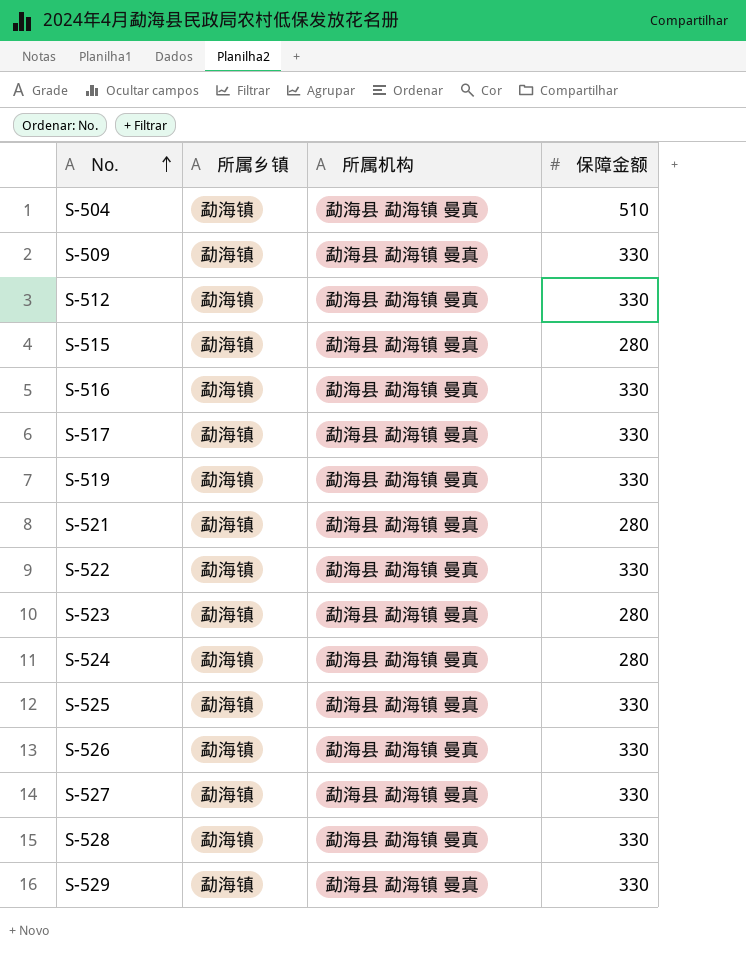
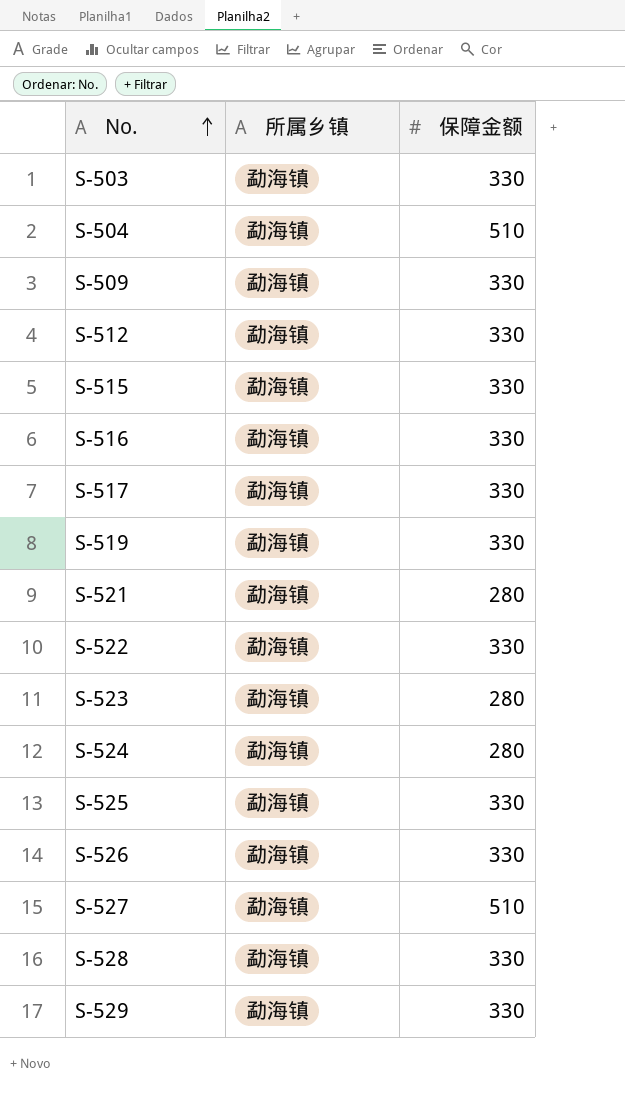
column 所属机构 | position: 3 -> none
row S-503: none -> 勐海镇 | 330
S-515 | 保障金额: 280 -> 330
S-527 | 保障金额: 330 -> 510

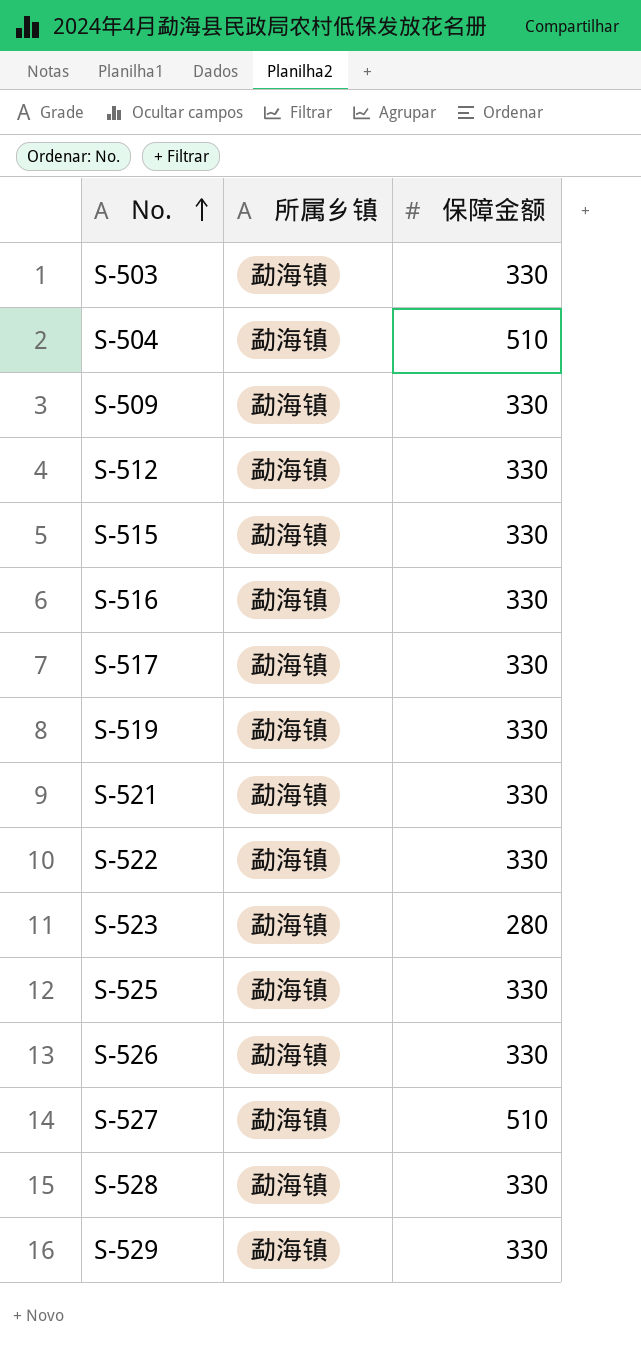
row S-524: 勐海镇 | 280 -> none
S-521 | 保障金额: 280 -> 330

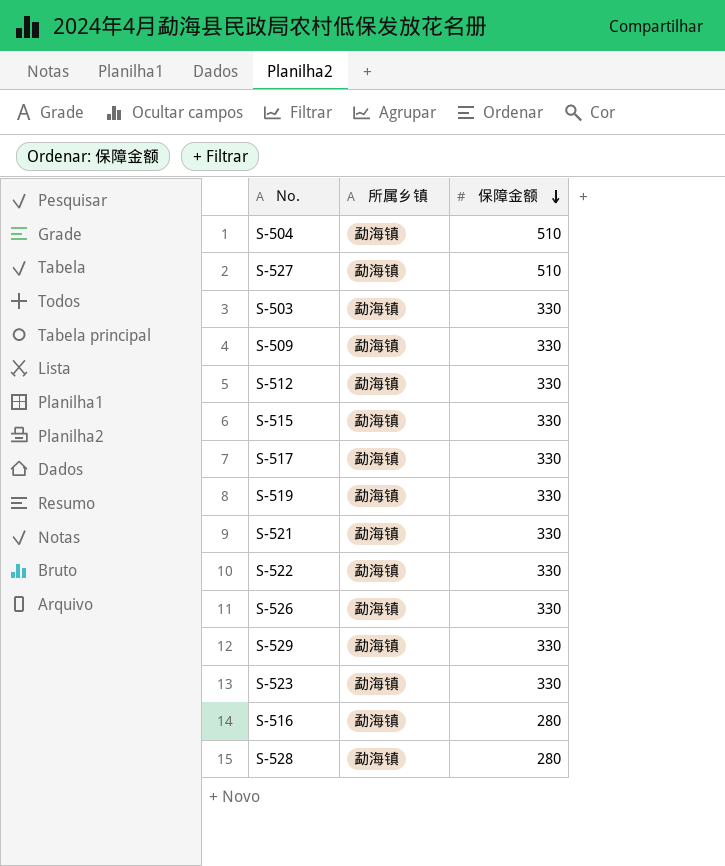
row order: No. ascending -> 保障金额 descending
row S-525: 勐海镇 | 330 -> none
S-523 | 保障金额: 280 -> 330
S-516 | 保障金额: 330 -> 280
S-528 | 保障金额: 330 -> 280

